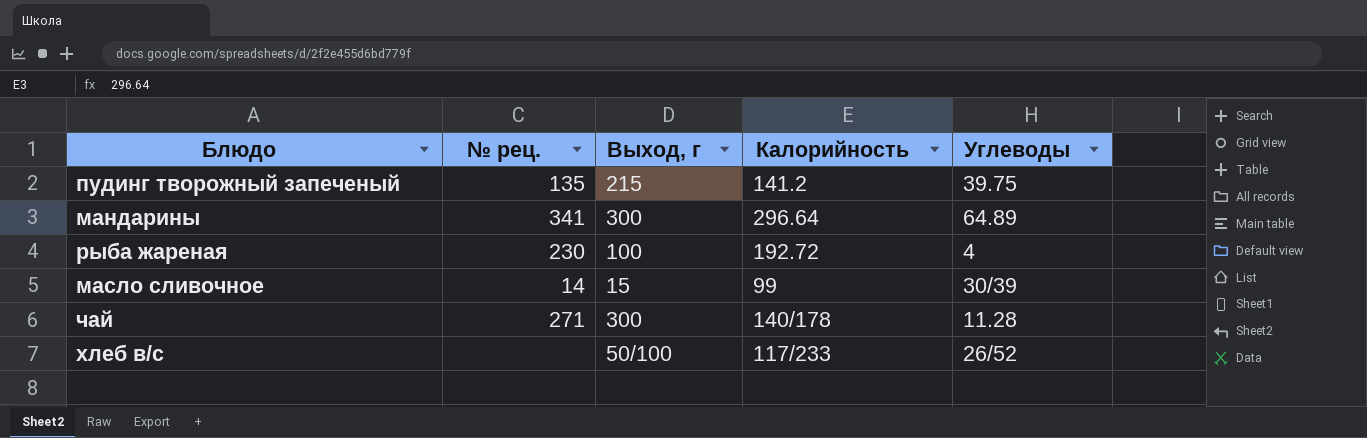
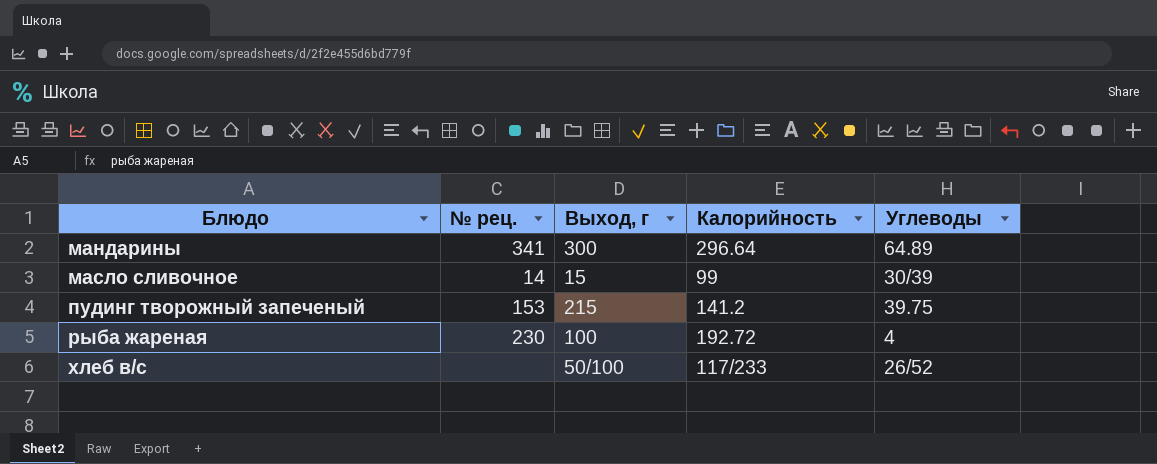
row order: none -> Блюдо ascending
row чай: 271 | 300 | 140/178 | 11.28 -> none
пудинг творожный запеченый | № рец.: 135 -> 153

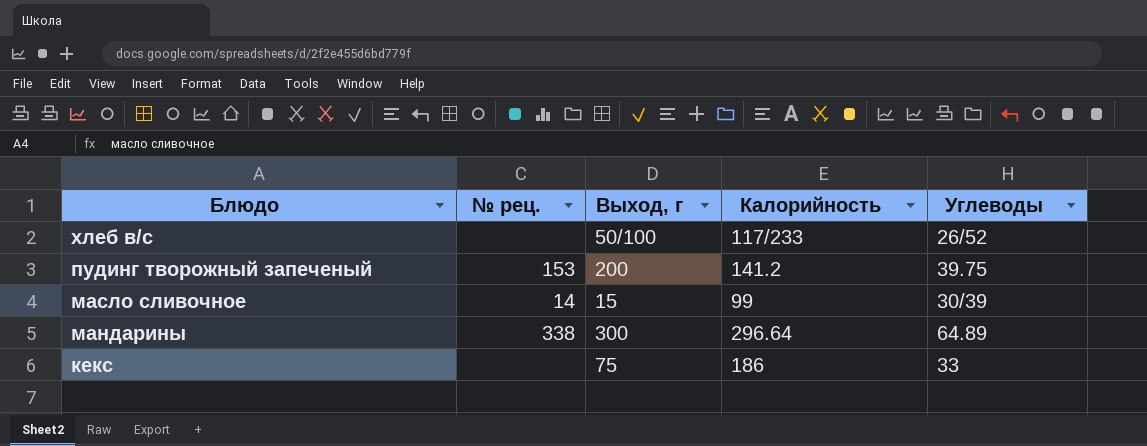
row order: Блюдо ascending -> Блюдо descending
row рыба жареная: 230 | 100 | 192.72 | 4 -> none
пудинг творожный запеченый | Выход, г: 215 -> 200
мандарины | № рец.: 341 -> 338
row кекс: none -> none | 75 | 186 | 33

